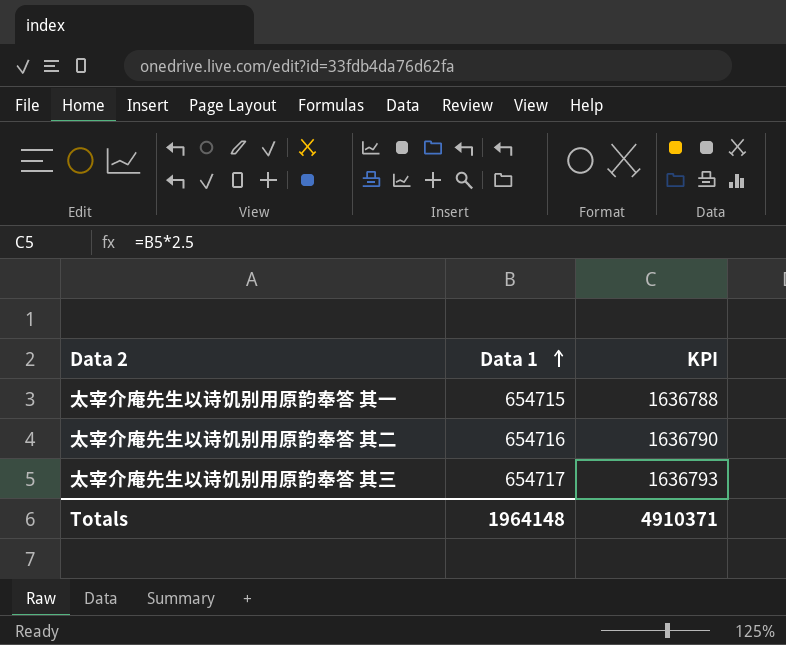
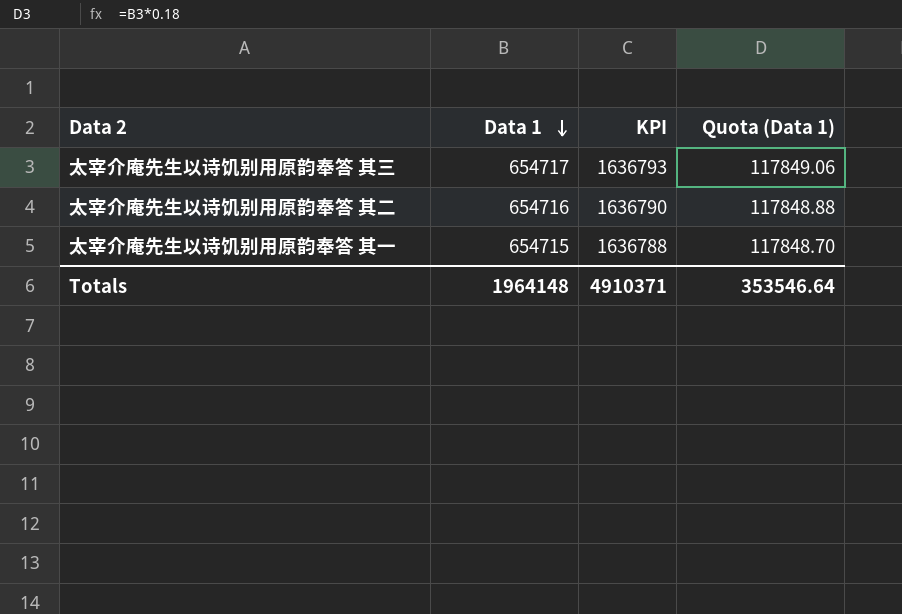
row order: Data 1 ascending -> Data 1 descending
column Quota (Data 1) | formula: none -> [Data 1] * 0.18

